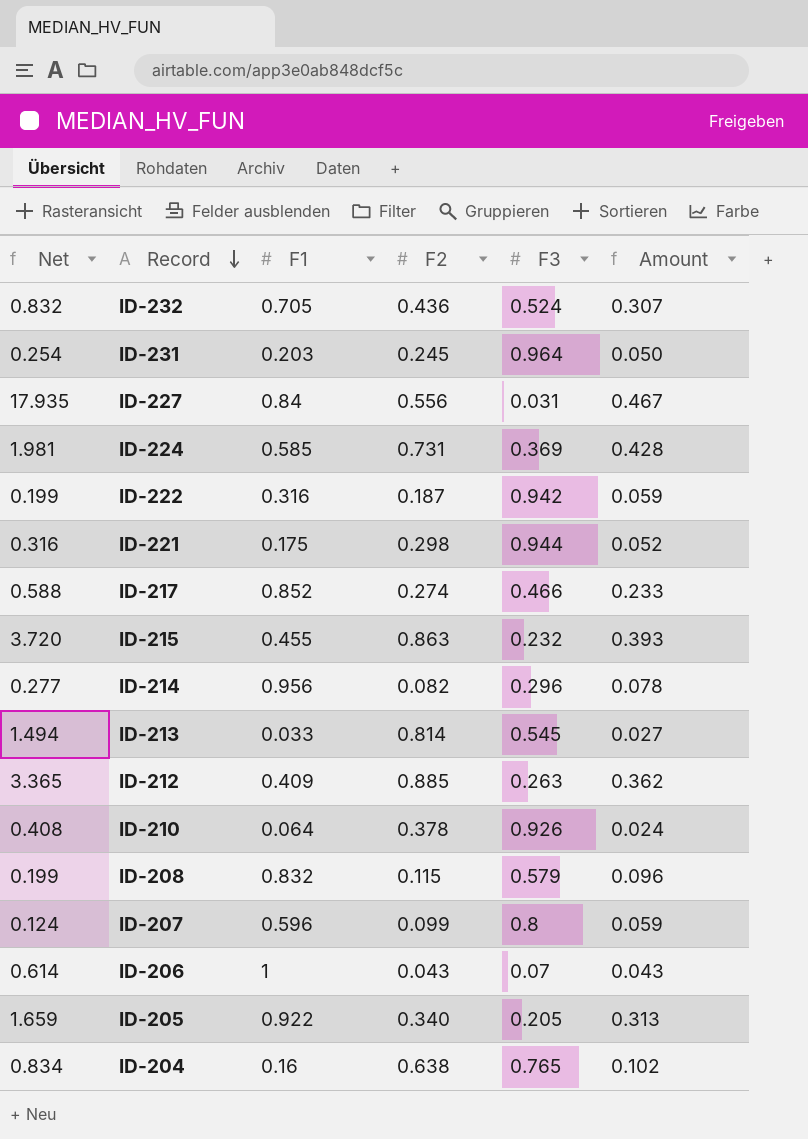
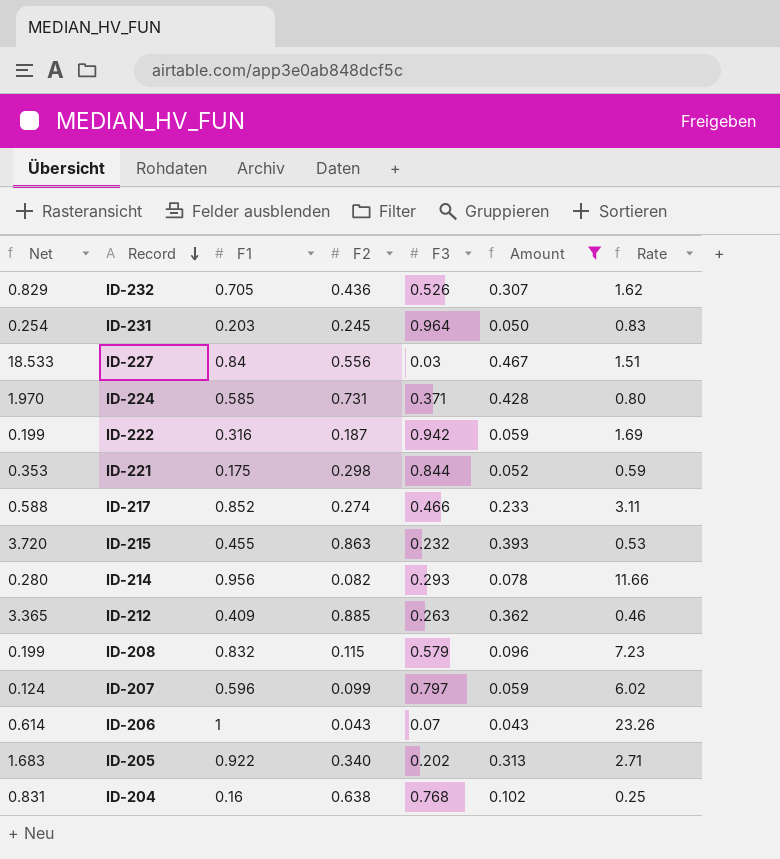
filter: none -> Amount >= 0.043
column Rate | formula: none -> [F1] / [F2]
ID-232 | Net: 0.832 -> 0.829
ID-232 | F3: 0.524 -> 0.526
ID-227 | Net: 17.935 -> 18.533
ID-227 | F3: 0.031 -> 0.03
ID-224 | Net: 1.981 -> 1.970
ID-224 | F3: 0.369 -> 0.371
ID-221 | Net: 0.316 -> 0.353
ID-221 | F3: 0.944 -> 0.844
ID-214 | Net: 0.277 -> 0.280
ID-214 | F3: 0.296 -> 0.293
ID-207 | F3: 0.8 -> 0.797
ID-205 | Net: 1.659 -> 1.683
ID-205 | F3: 0.205 -> 0.202
ID-204 | Net: 0.834 -> 0.831
ID-204 | F3: 0.765 -> 0.768

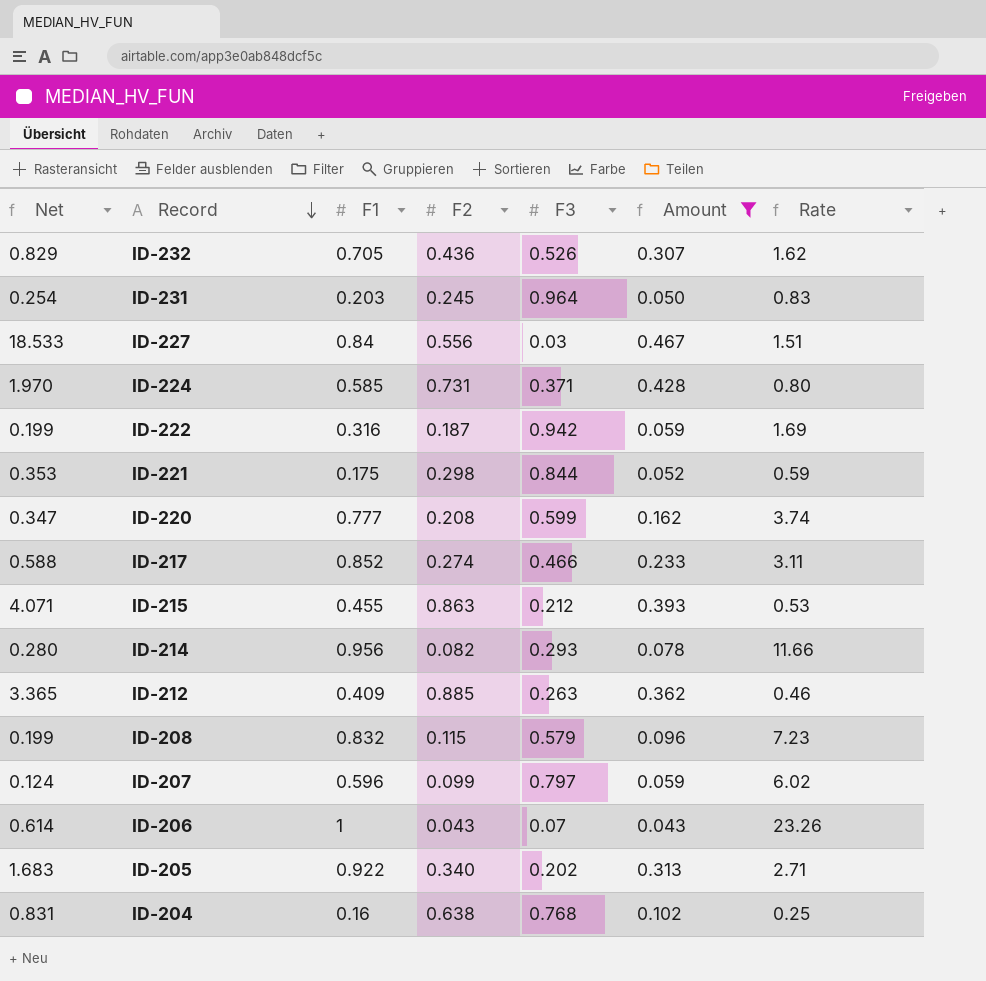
row ID-220: none -> 0.347 | 0.777 | 0.208 | 0.599 | 0.162 | 3.74
ID-215 | Net: 3.720 -> 4.071
ID-215 | F3: 0.232 -> 0.212

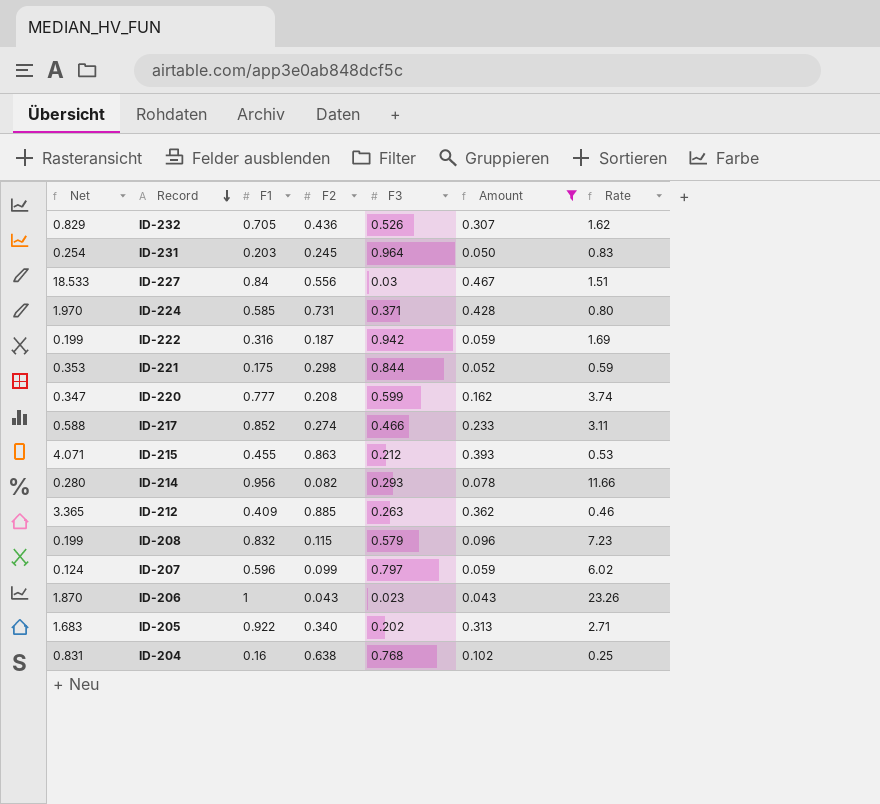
ID-206 | Net: 0.614 -> 1.870
ID-206 | F3: 0.07 -> 0.023

